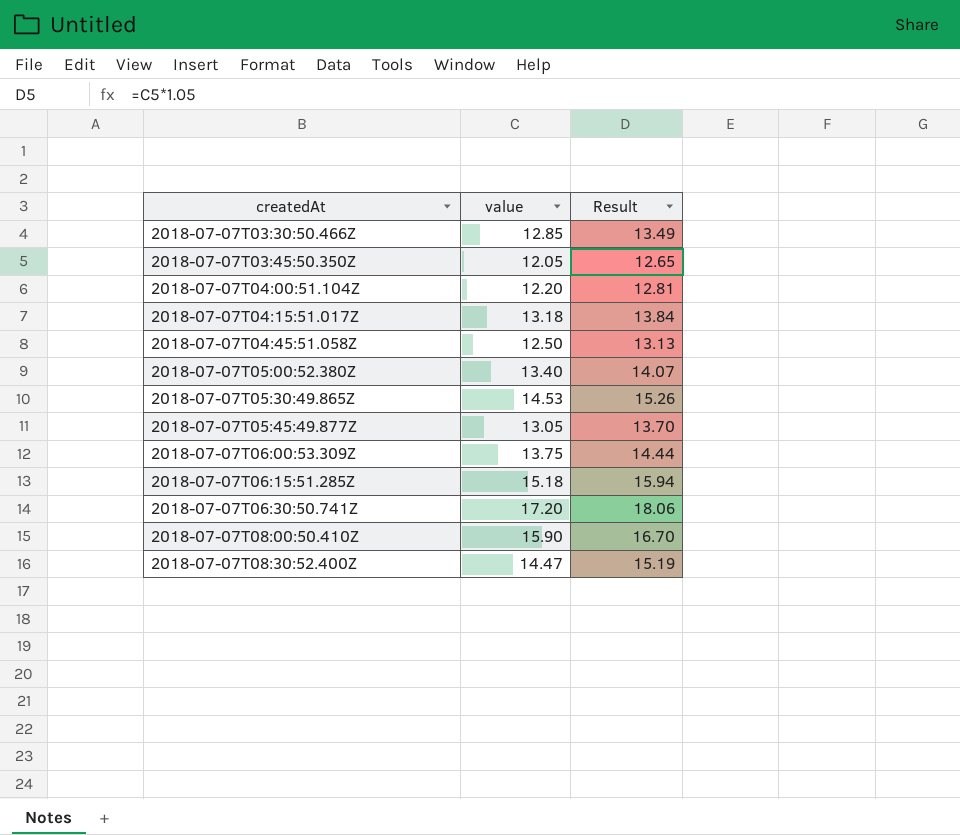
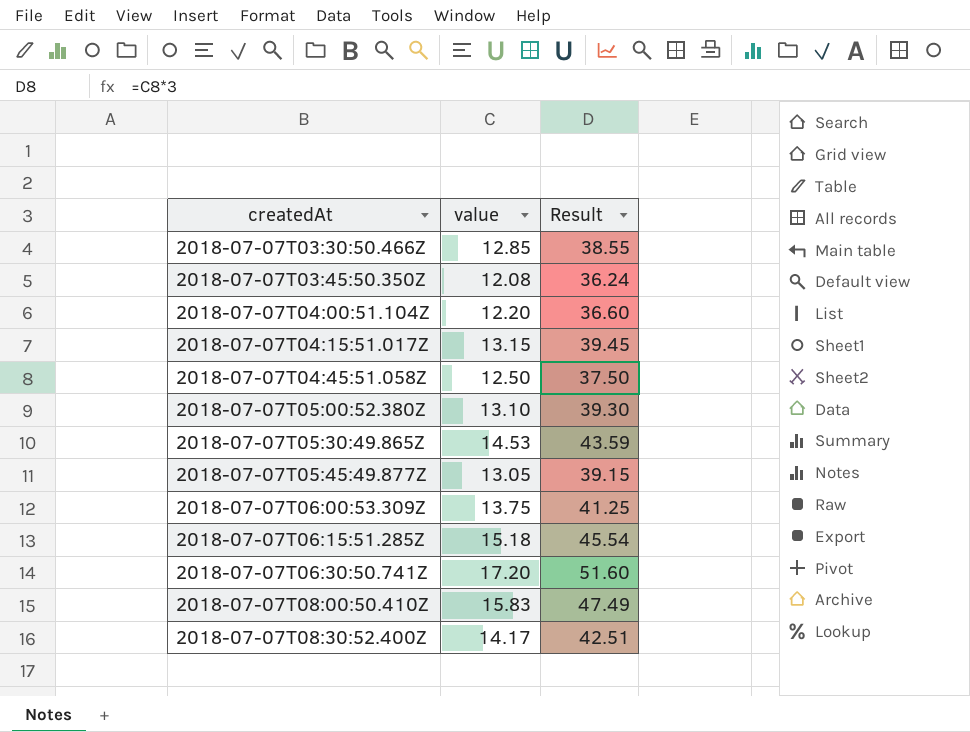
column Result | formula: [value] * 1.05 -> [value] * 3
2018-07-07T03:45:50.350Z | value: 12.05 -> 12.08
2018-07-07T04:15:51.017Z | value: 13.18 -> 13.15
2018-07-07T05:00:52.380Z | value: 13.40 -> 13.10
2018-07-07T08:00:50.410Z | value: 15.90 -> 15.83
2018-07-07T08:30:52.400Z | value: 14.47 -> 14.17

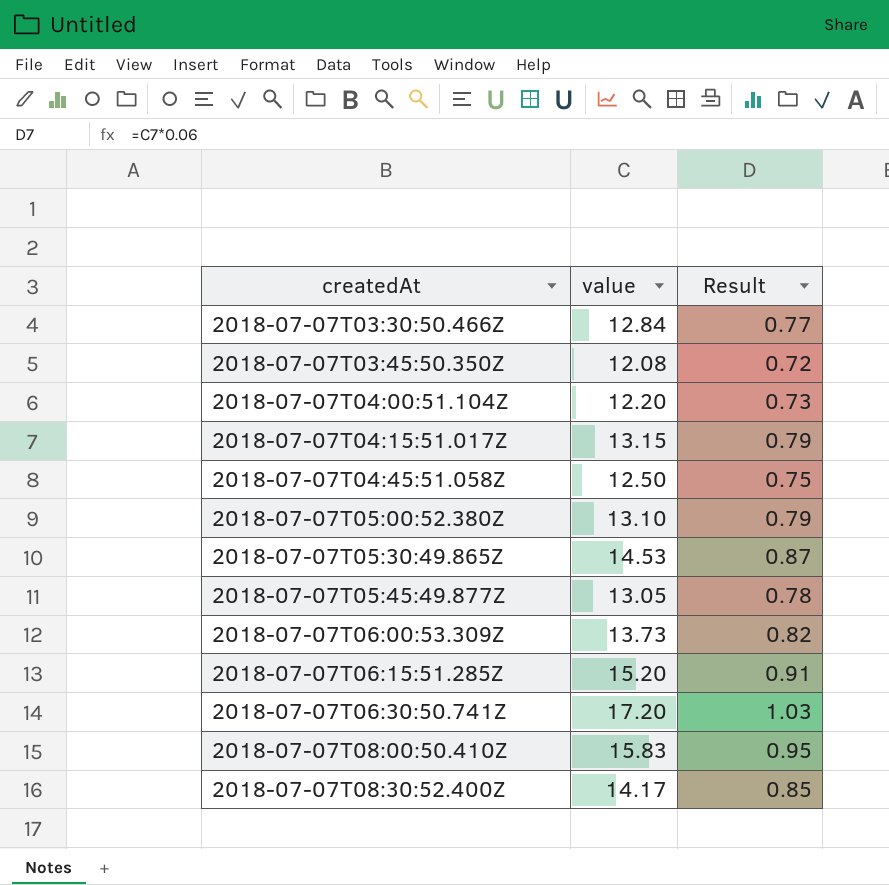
column Result | formula: [value] * 3 -> [value] * 0.06
2018-07-07T03:30:50.466Z | value: 12.85 -> 12.84
2018-07-07T06:00:53.309Z | value: 13.75 -> 13.73
2018-07-07T06:15:51.285Z | value: 15.18 -> 15.20

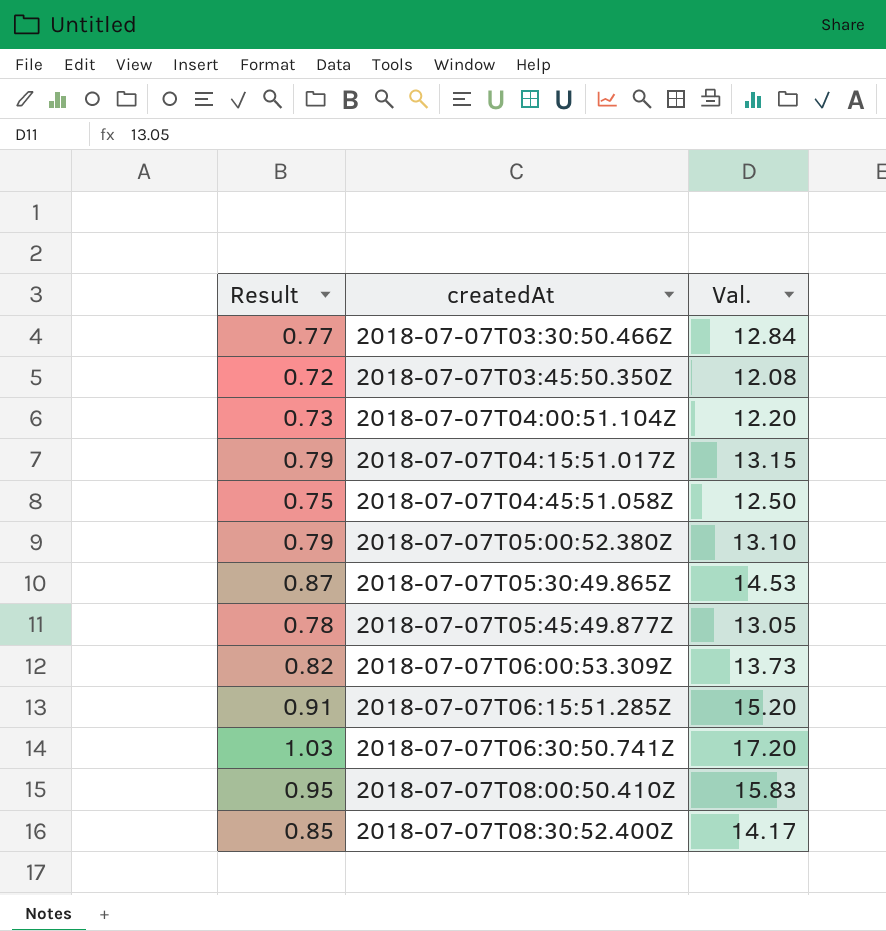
column Result | position: 3 -> 1
column name: value -> Val.

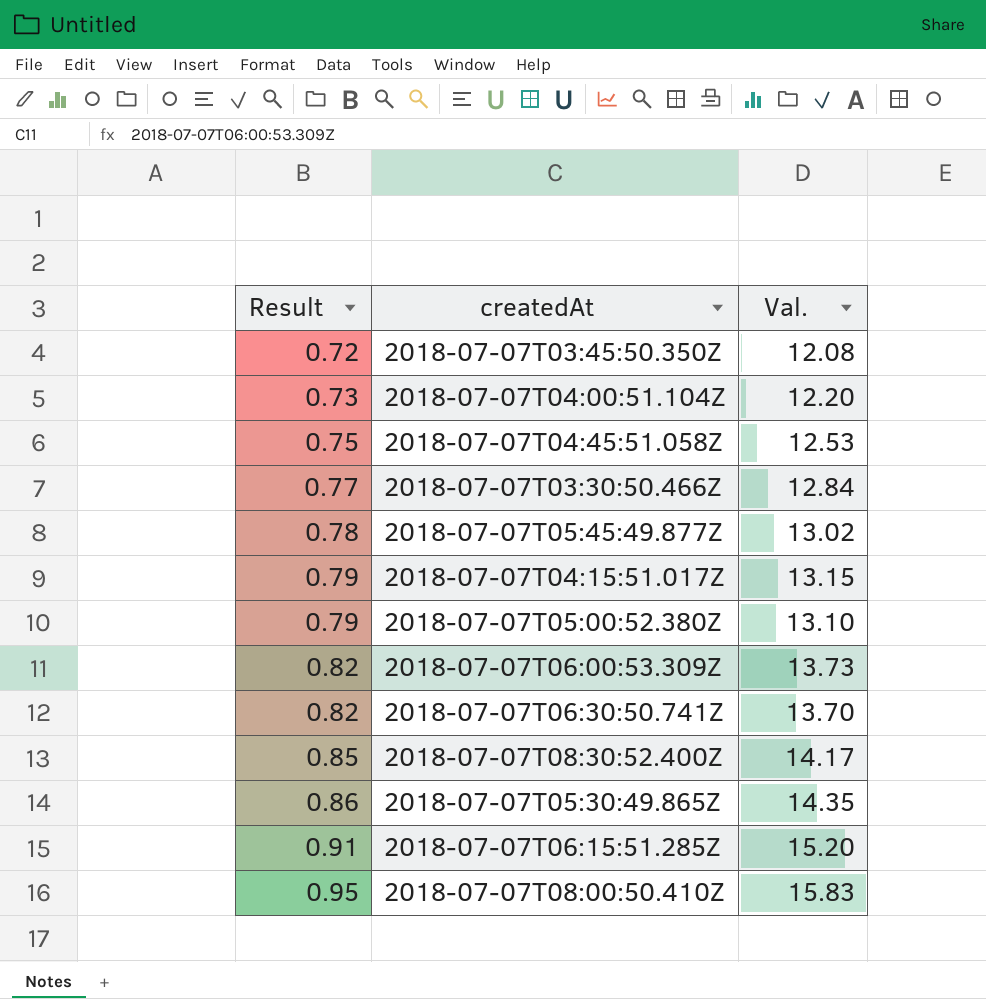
row order: createdAt ascending -> Result ascending
2018-07-07T04:45:51.058Z | Val.: 12.50 -> 12.53
2018-07-07T05:45:49.877Z | Val.: 13.05 -> 13.02
2018-07-07T06:30:50.741Z | Result: 1.03 -> 0.82
2018-07-07T06:30:50.741Z | Val.: 17.20 -> 13.70
2018-07-07T05:30:49.865Z | Result: 0.87 -> 0.86
2018-07-07T05:30:49.865Z | Val.: 14.53 -> 14.35

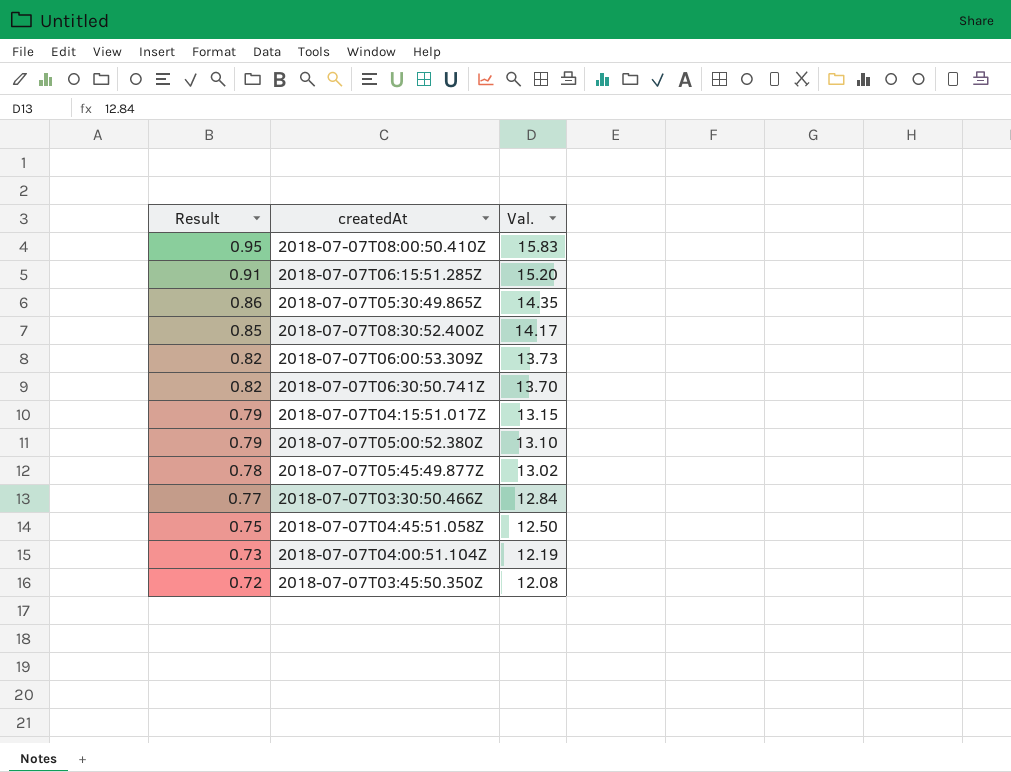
row order: Result ascending -> Result descending
2018-07-07T04:45:51.058Z | Val.: 12.53 -> 12.50
2018-07-07T04:00:51.104Z | Val.: 12.20 -> 12.19

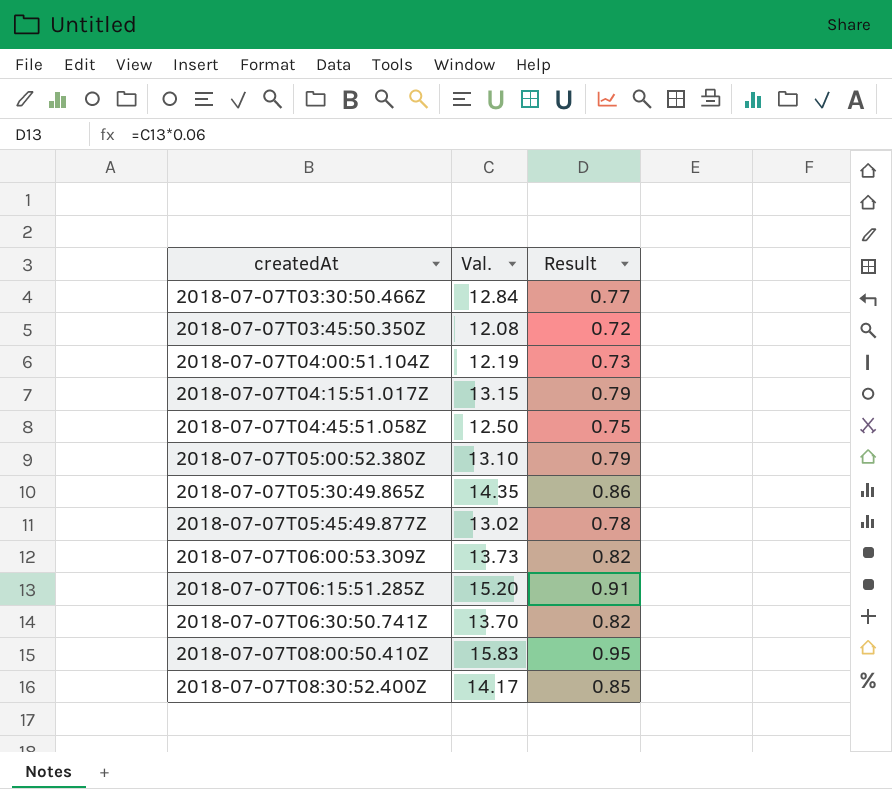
row order: Result descending -> createdAt ascending
column Result | position: 1 -> 3

